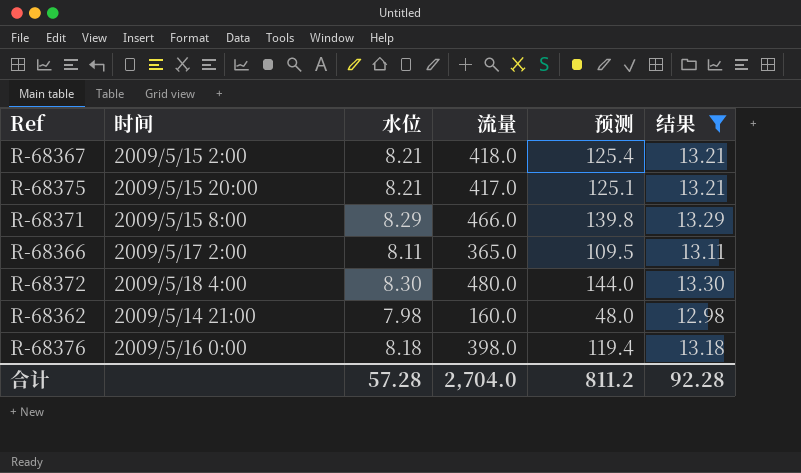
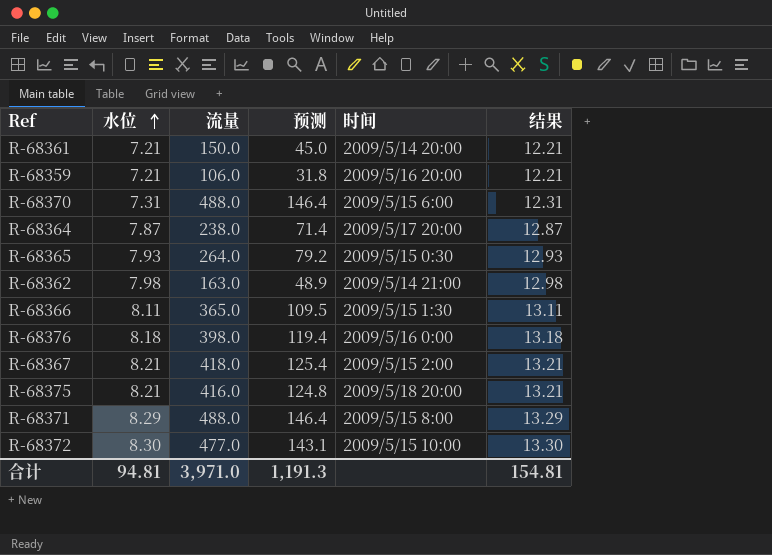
filter: 结果 >= 12.98 -> none
row order: none -> 水位 ascending
column 时间 | position: 2 -> 5
R-68362 | 流量: 160.0 -> 163.0
R-68362 | 预测: 48.0 -> 48.9
R-68366 | 时间: 2009/5/17 2:00 -> 2009/5/15 1:30
R-68375 | 流量: 417.0 -> 416.0
R-68375 | 预测: 125.1 -> 124.8
R-68375 | 时间: 2009/5/15 20:00 -> 2009/5/18 20:00
R-68371 | 流量: 466.0 -> 488.0
R-68371 | 预测: 139.8 -> 146.4
R-68372 | 流量: 480.0 -> 477.0
R-68372 | 预测: 144.0 -> 143.1
R-68372 | 时间: 2009/5/18 4:00 -> 2009/5/15 10:00
合计 | 水位: 57.28 -> 94.81
合计 | 流量: 2,704.0 -> 3,971.0
合计 | 预测: 811.2 -> 1,191.3
合计 | 结果: 92.28 -> 154.81

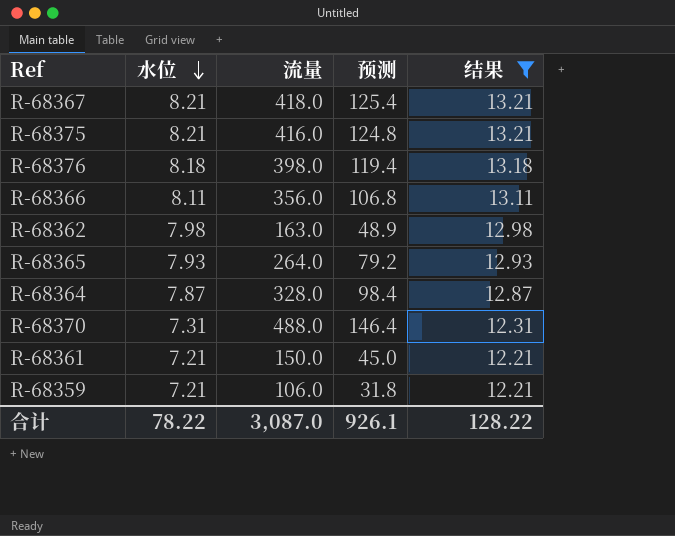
filter: none -> 结果 <= 13.21
row order: 水位 ascending -> 水位 descending
column 时间 | position: 5 -> none
R-68366 | 流量: 365.0 -> 356.0
R-68366 | 预测: 109.5 -> 106.8
R-68364 | 流量: 238.0 -> 328.0
R-68364 | 预测: 71.4 -> 98.4
合计 | 水位: 94.81 -> 78.22
合计 | 流量: 3,971.0 -> 3,087.0
合计 | 预测: 1,191.3 -> 926.1
合计 | 结果: 154.81 -> 128.22

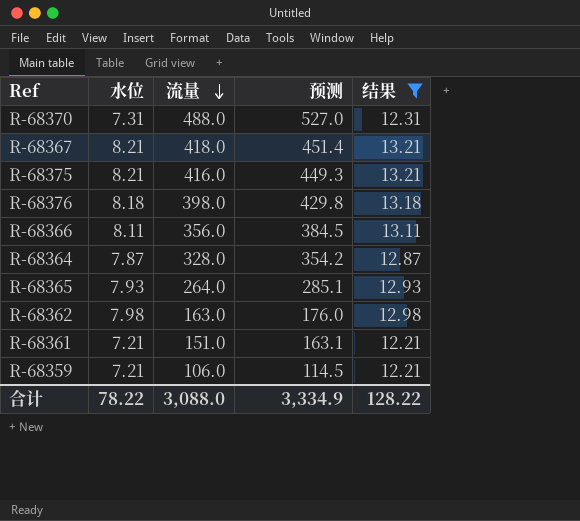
row order: 水位 descending -> 流量 descending
column 预测 | formula: [流量] * 0.3 -> [流量] * 1.08
R-68361 | 流量: 150.0 -> 151.0
合计 | 流量: 3,087.0 -> 3,088.0
合计 | 预测: 926.1 -> 3,334.9

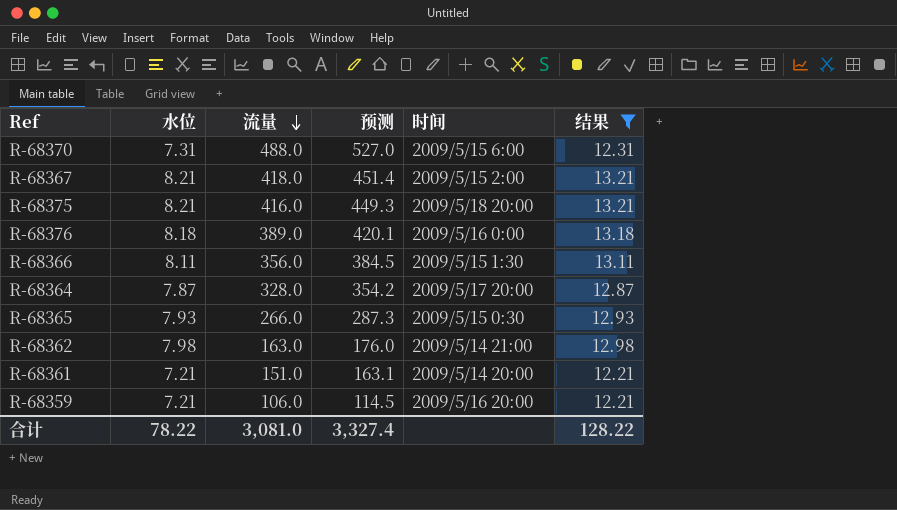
column 时间 | position: none -> 5
R-68376 | 流量: 398.0 -> 389.0
R-68376 | 预测: 429.8 -> 420.1
R-68365 | 流量: 264.0 -> 266.0
R-68365 | 预测: 285.1 -> 287.3
合计 | 流量: 3,088.0 -> 3,081.0
合计 | 预测: 3,334.9 -> 3,327.4

